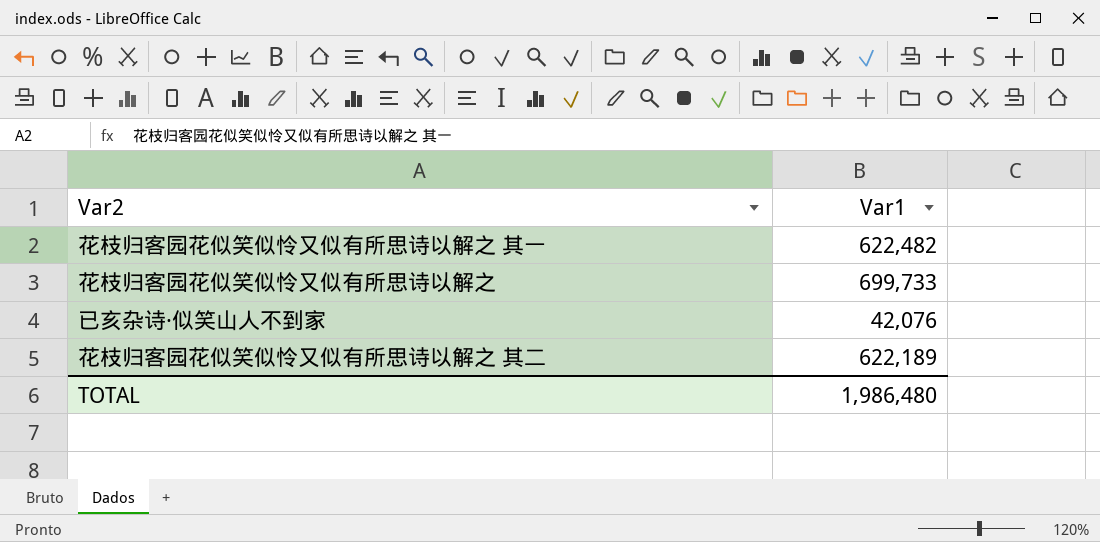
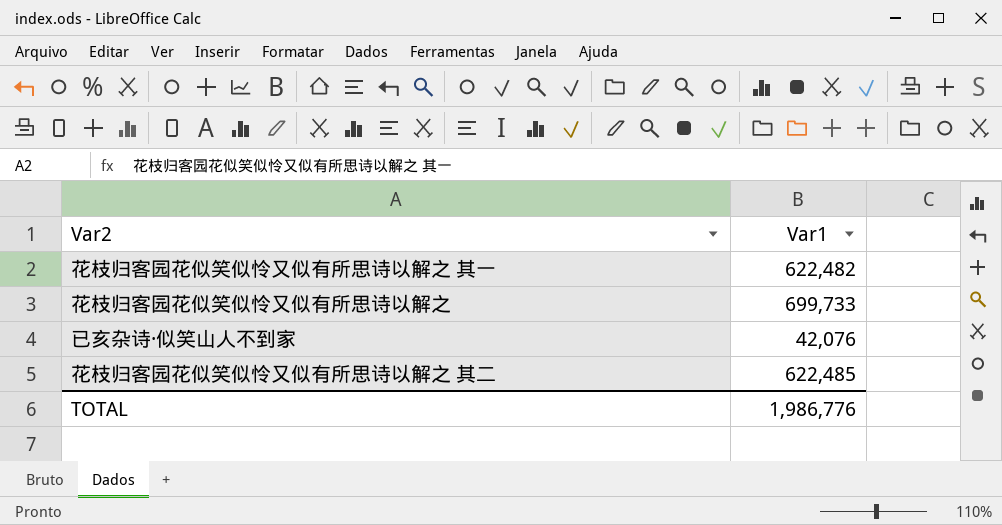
花枝归客园花似笑似怜又似有所思诗以解之 其二 | Var1: 622,189 -> 622,485
TOTAL | Var1: 1,986,480 -> 1,986,776

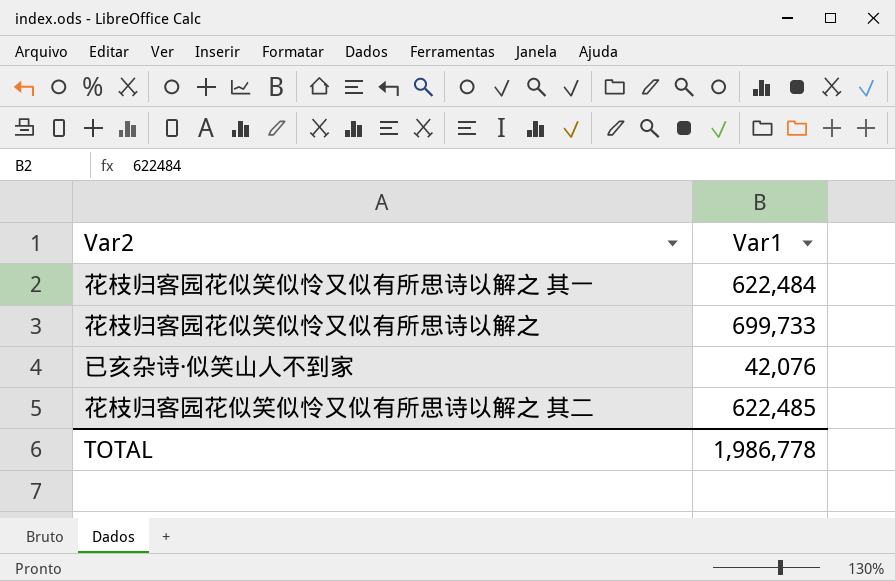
花枝归客园花似笑似怜又似有所思诗以解之 其一 | Var1: 622,482 -> 622,484
TOTAL | Var1: 1,986,776 -> 1,986,778

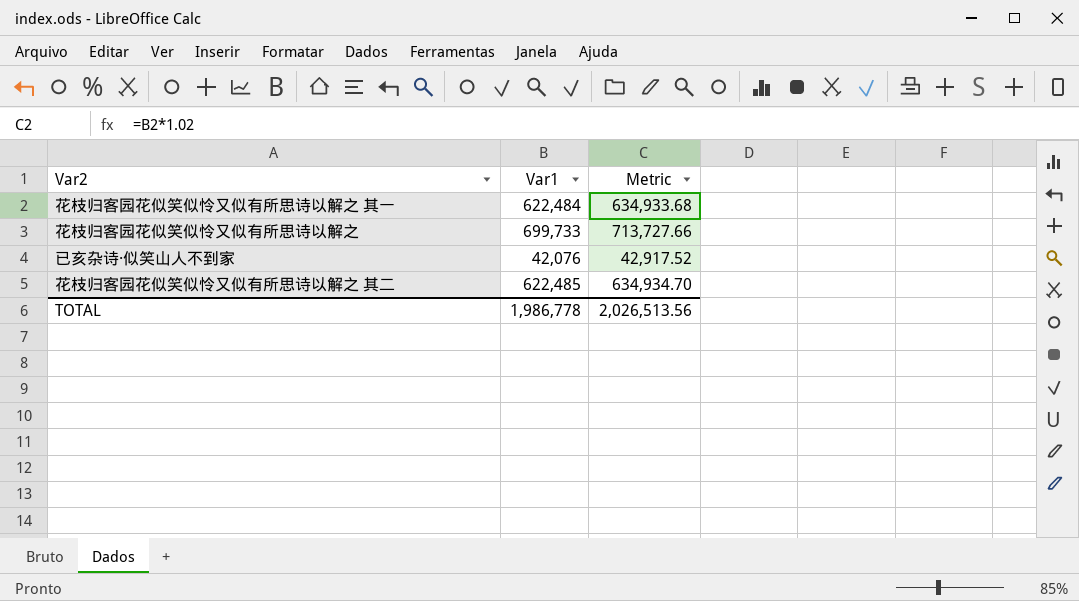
column Metric | formula: none -> [Var1] * 1.02

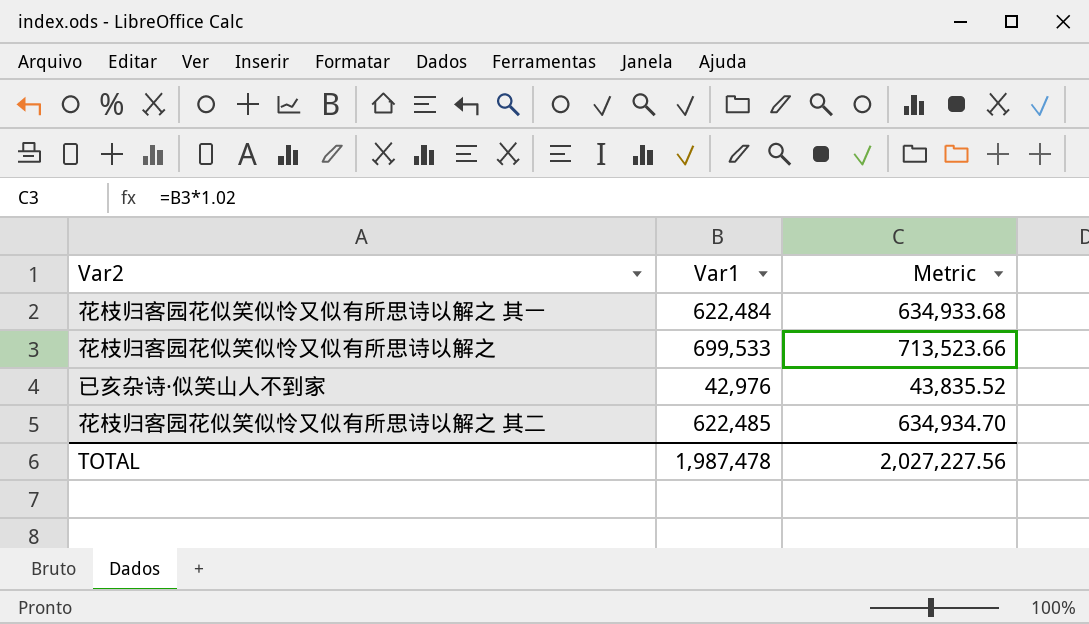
花枝归客园花似笑似怜又似有所思诗以解之 | Var1: 699,733 -> 699,533
花枝归客园花似笑似怜又似有所思诗以解之 | Metric: 713,727.66 -> 713,523.66
已亥杂诗·似笑山人不到家 | Var1: 42,076 -> 42,976
已亥杂诗·似笑山人不到家 | Metric: 42,917.52 -> 43,835.52
TOTAL | Var1: 1,986,778 -> 1,987,478
TOTAL | Metric: 2,026,513.56 -> 2,027,227.56

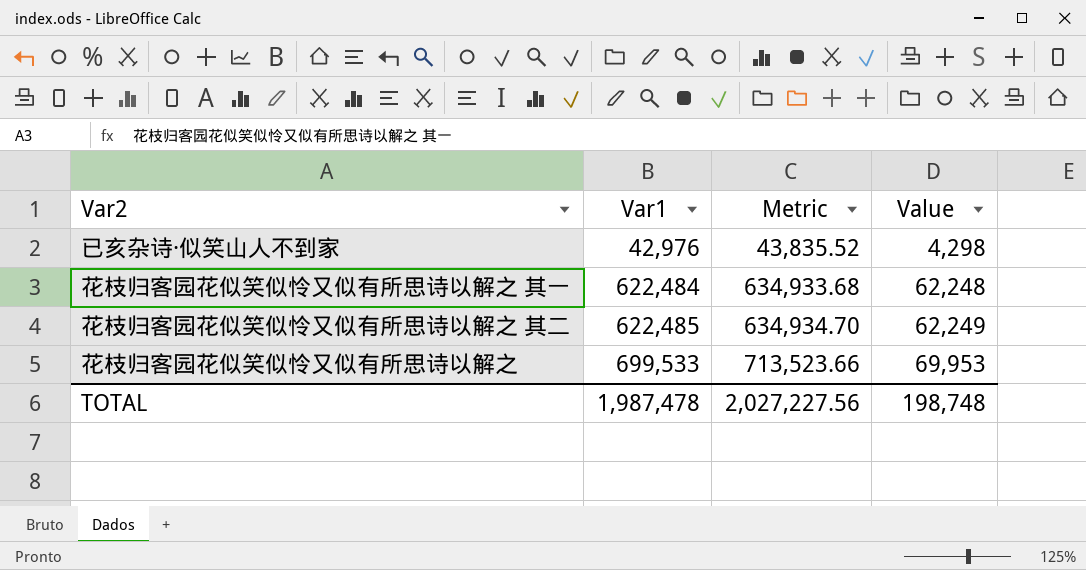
row order: none -> Var1 ascending
column Value | formula: none -> [Var1] * 0.1

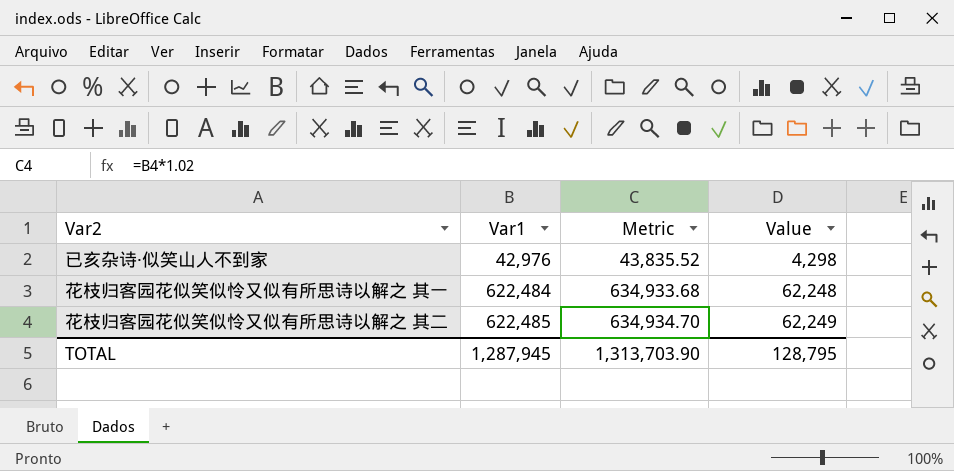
row 花枝归客园花似笑似怜又似有所思诗以解之: 699,533 | 713,523.66 | 69,953 -> none
TOTAL | Var1: 1,987,478 -> 1,287,945
TOTAL | Metric: 2,027,227.56 -> 1,313,703.90
TOTAL | Value: 198,748 -> 128,795

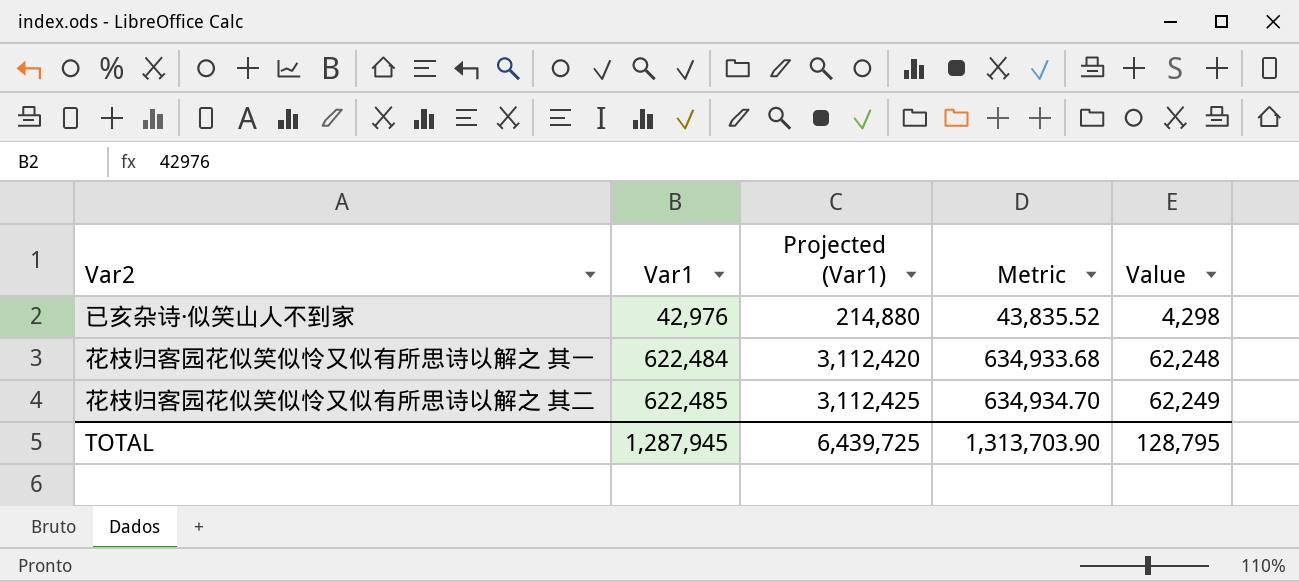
column Projected (Var1) | formula: none -> [Var1] * 5

